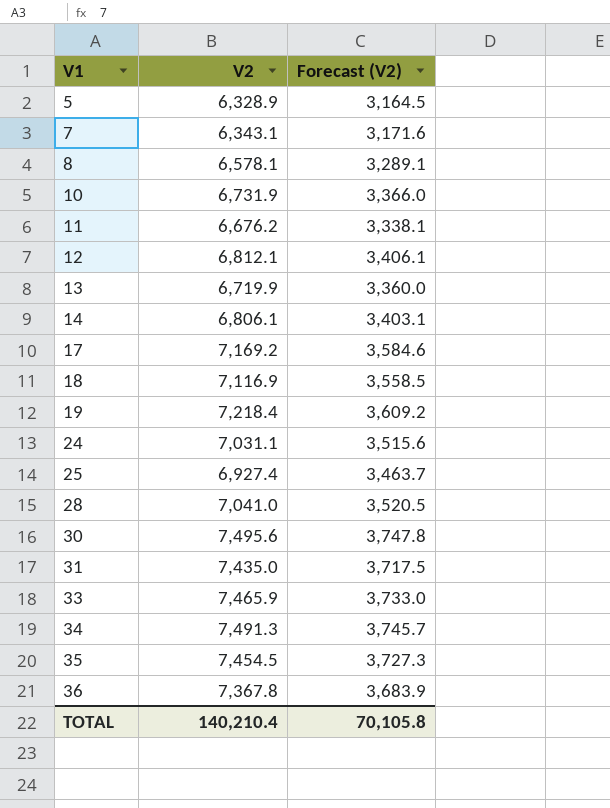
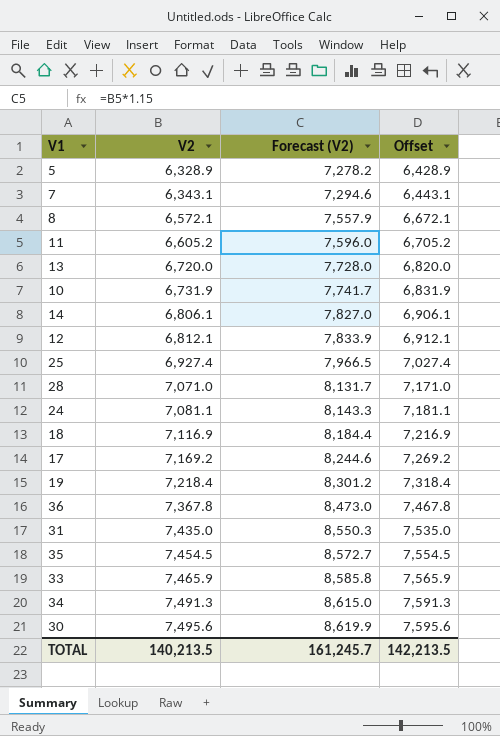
row order: V1 ascending -> V2 ascending
column Forecast (V2) | formula: [V2] * 0.5 -> [V2] * 1.15
column Offset | formula: none -> [V2] + 100
8 | V2: 6,578.1 -> 6,572.1
11 | V2: 6,676.2 -> 6,605.2
13 | V2: 6,719.9 -> 6,720.0
28 | V2: 7,041.0 -> 7,071.0
24 | V2: 7,031.1 -> 7,081.1
TOTAL | V2: 140,210.4 -> 140,213.5
TOTAL | Forecast (V2): 70,105.8 -> 161,245.7

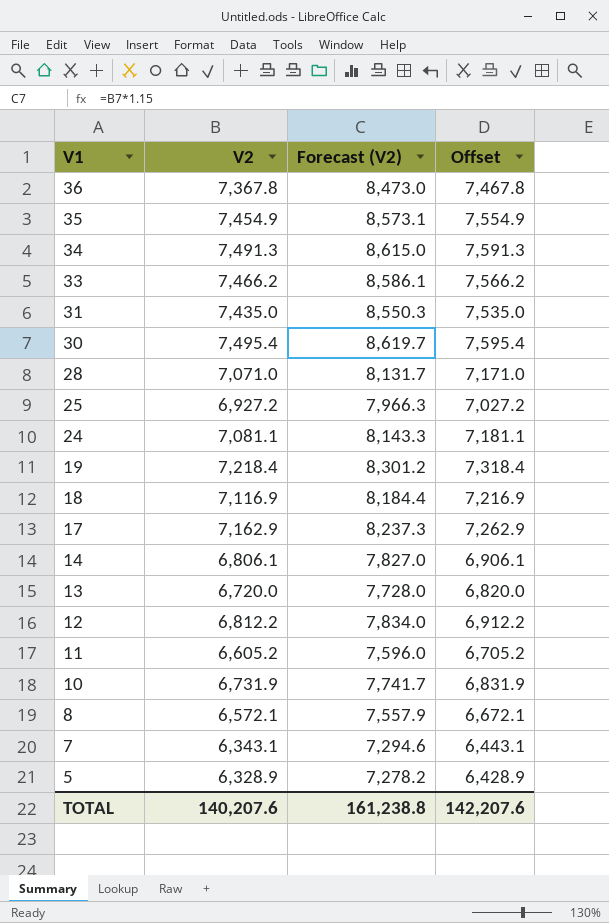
row order: V2 ascending -> V1 descending
35 | V2: 7,454.5 -> 7,454.9
35 | Forecast (V2): 8,572.7 -> 8,573.1
35 | Offset: 7,554.5 -> 7,554.9
33 | V2: 7,465.9 -> 7,466.2
33 | Forecast (V2): 8,585.8 -> 8,586.1
33 | Offset: 7,565.9 -> 7,566.2
30 | V2: 7,495.6 -> 7,495.4
30 | Forecast (V2): 8,619.9 -> 8,619.7
30 | Offset: 7,595.6 -> 7,595.4
25 | V2: 6,927.4 -> 6,927.2
25 | Forecast (V2): 7,966.5 -> 7,966.3
25 | Offset: 7,027.4 -> 7,027.2
17 | V2: 7,169.2 -> 7,162.9
17 | Forecast (V2): 8,244.6 -> 8,237.3
17 | Offset: 7,269.2 -> 7,262.9
12 | V2: 6,812.1 -> 6,812.2
12 | Forecast (V2): 7,833.9 -> 7,834.0
12 | Offset: 6,912.1 -> 6,912.2
TOTAL | V2: 140,213.5 -> 140,207.6
TOTAL | Forecast (V2): 161,245.7 -> 161,238.8
TOTAL | Offset: 142,213.5 -> 142,207.6

